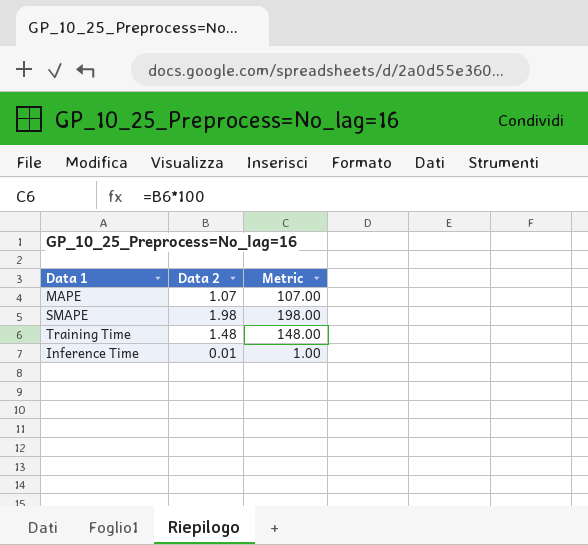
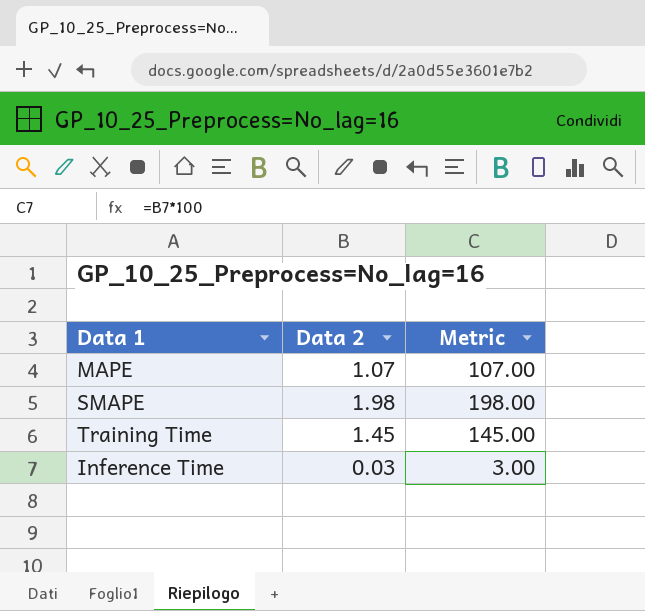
Training Time | Data 2: 1.48 -> 1.45
Training Time | Metric: 148.00 -> 145.00
Inference Time | Data 2: 0.01 -> 0.03
Inference Time | Metric: 1.00 -> 3.00

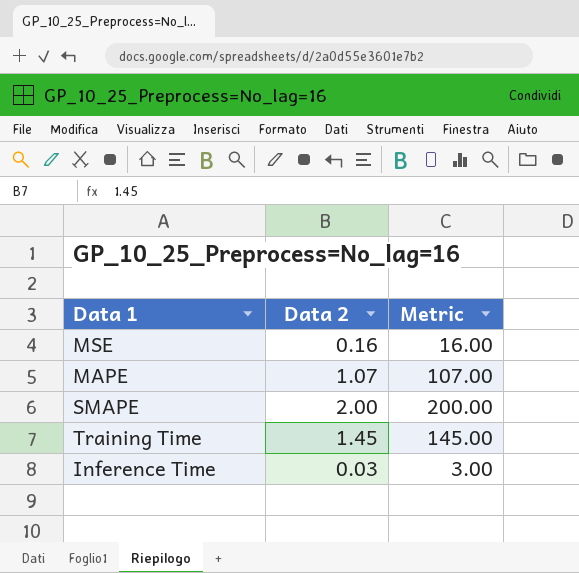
row MSE: none -> 0.16 | 16.00
SMAPE | Data 2: 1.98 -> 2.00
SMAPE | Metric: 198.00 -> 200.00

